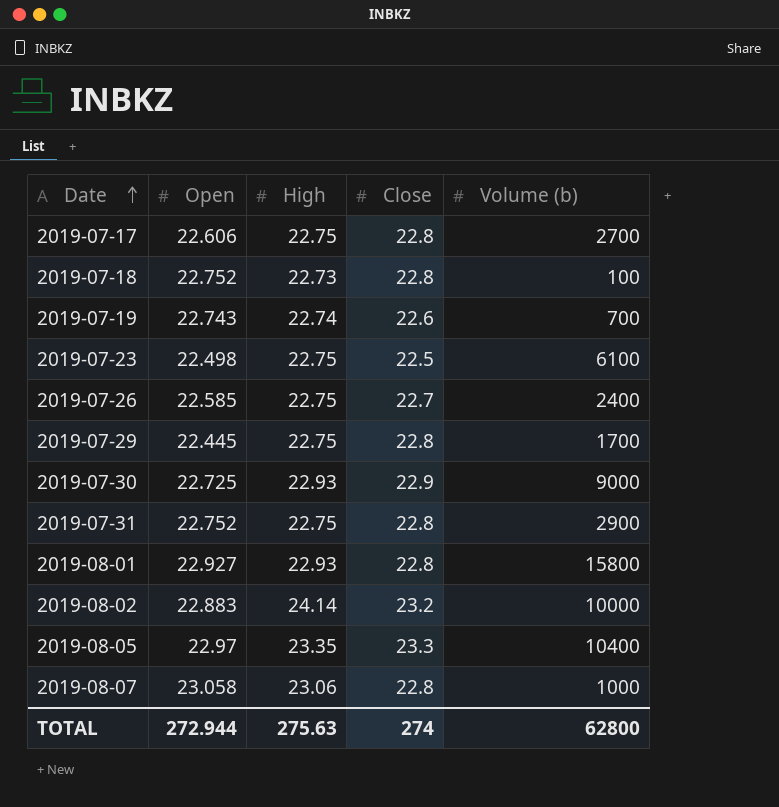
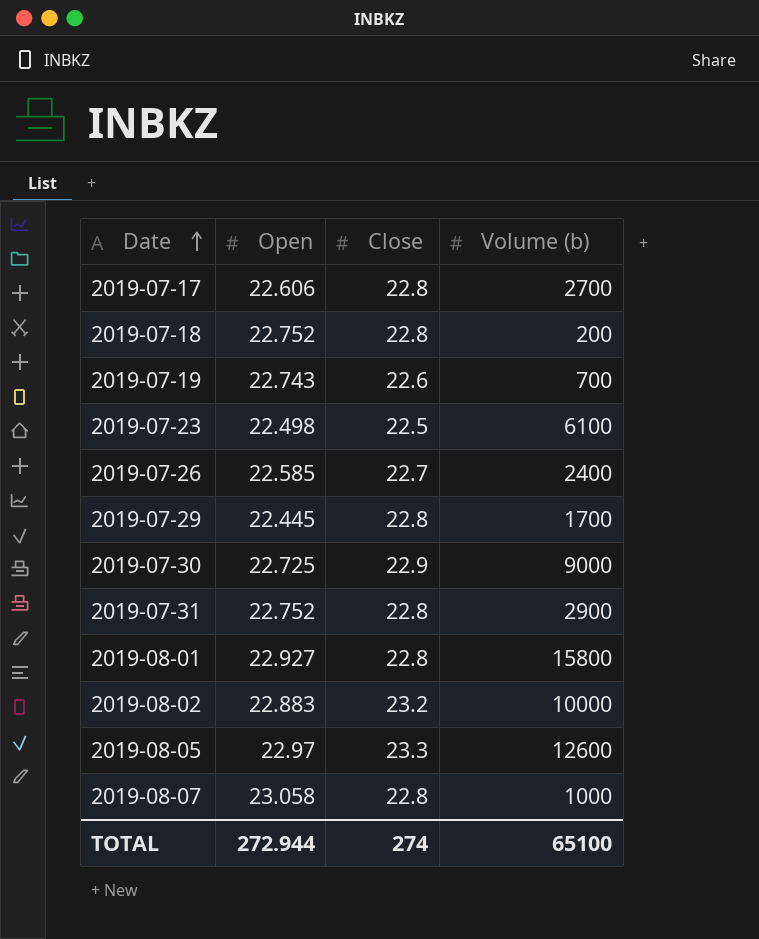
column High | position: 3 -> none
2019-07-18 | Volume (b): 100 -> 200
2019-08-05 | Volume (b): 10400 -> 12600
TOTAL | Volume (b): 62800 -> 65100

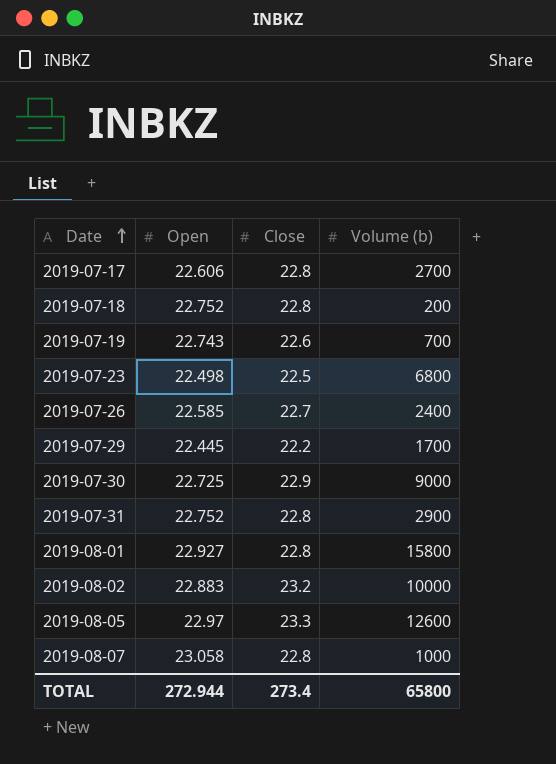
2019-07-23 | Volume (b): 6100 -> 6800
2019-07-29 | Close: 22.8 -> 22.2
TOTAL | Close: 274 -> 273.4
TOTAL | Volume (b): 65100 -> 65800

